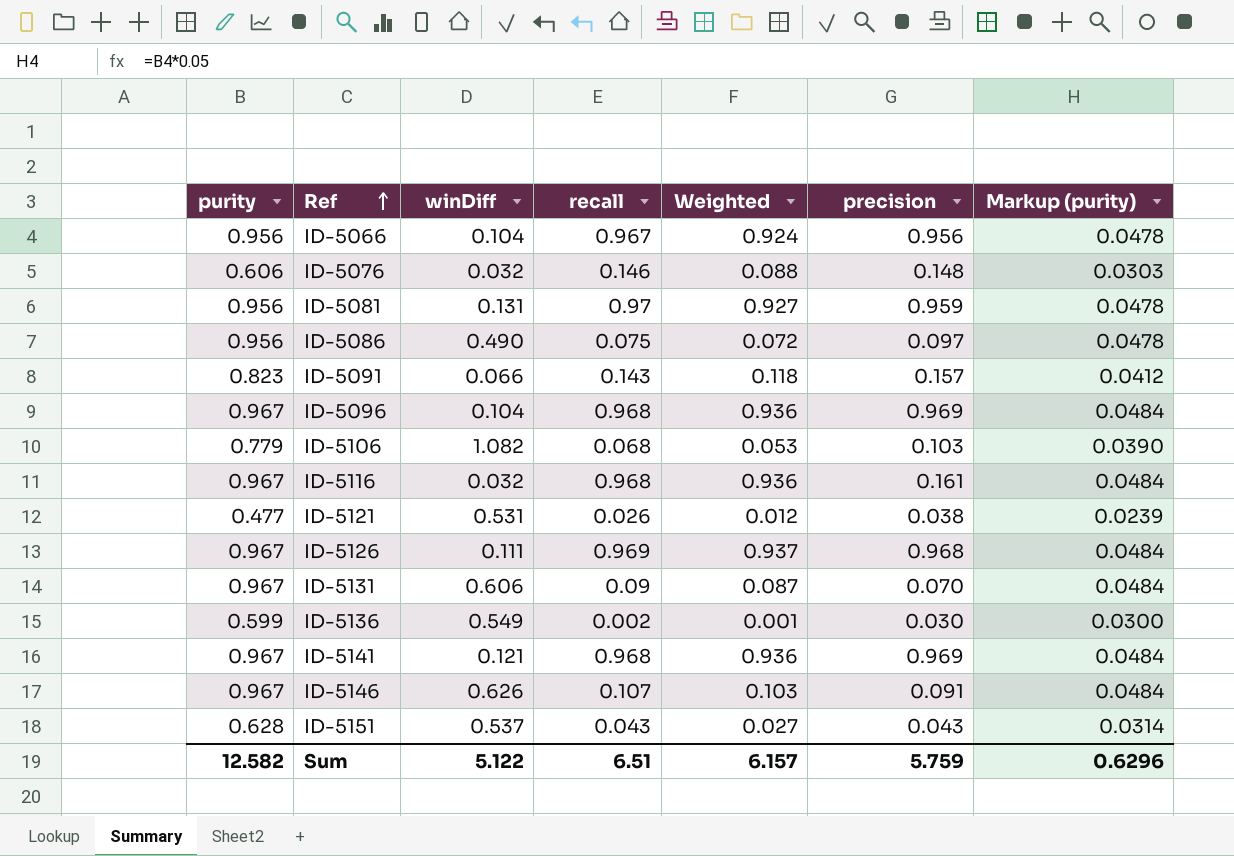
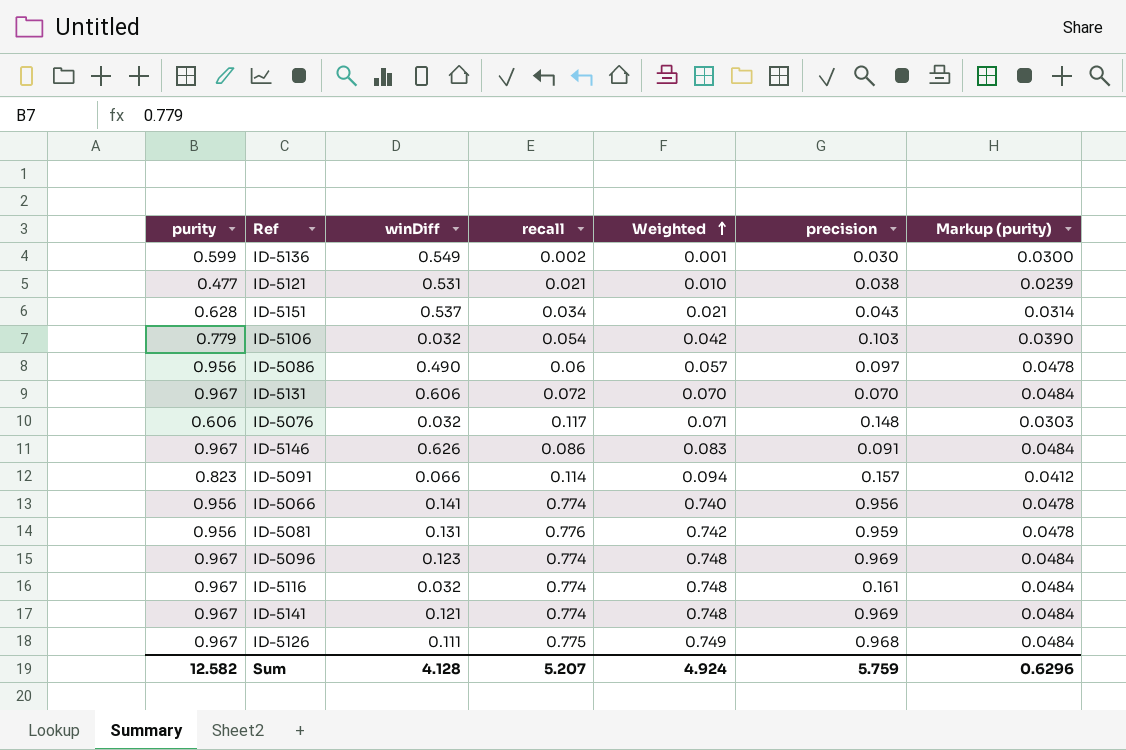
row order: Ref ascending -> Weighted ascending
ID-5121 | recall: 0.026 -> 0.021
ID-5121 | Weighted: 0.012 -> 0.010
ID-5151 | recall: 0.043 -> 0.034
ID-5151 | Weighted: 0.027 -> 0.021
ID-5106 | winDiff: 1.082 -> 0.032
ID-5106 | recall: 0.068 -> 0.054
ID-5106 | Weighted: 0.053 -> 0.042
ID-5086 | recall: 0.075 -> 0.06
ID-5086 | Weighted: 0.072 -> 0.057
ID-5131 | recall: 0.09 -> 0.072
ID-5131 | Weighted: 0.087 -> 0.070
ID-5076 | recall: 0.146 -> 0.117
ID-5076 | Weighted: 0.088 -> 0.071
ID-5146 | recall: 0.107 -> 0.086
ID-5146 | Weighted: 0.103 -> 0.083
ID-5091 | recall: 0.143 -> 0.114
ID-5091 | Weighted: 0.118 -> 0.094
ID-5066 | winDiff: 0.104 -> 0.141
ID-5066 | recall: 0.967 -> 0.774
ID-5066 | Weighted: 0.924 -> 0.740
ID-5081 | recall: 0.97 -> 0.776
ID-5081 | Weighted: 0.927 -> 0.742
ID-5096 | winDiff: 0.104 -> 0.123
ID-5096 | recall: 0.968 -> 0.774
ID-5096 | Weighted: 0.936 -> 0.748
ID-5116 | recall: 0.968 -> 0.774
ID-5116 | Weighted: 0.936 -> 0.748
ID-5141 | recall: 0.968 -> 0.774
ID-5141 | Weighted: 0.936 -> 0.748
ID-5126 | recall: 0.969 -> 0.775
ID-5126 | Weighted: 0.937 -> 0.749
Sum | winDiff: 5.122 -> 4.128
Sum | recall: 6.51 -> 5.207
Sum | Weighted: 6.157 -> 4.924

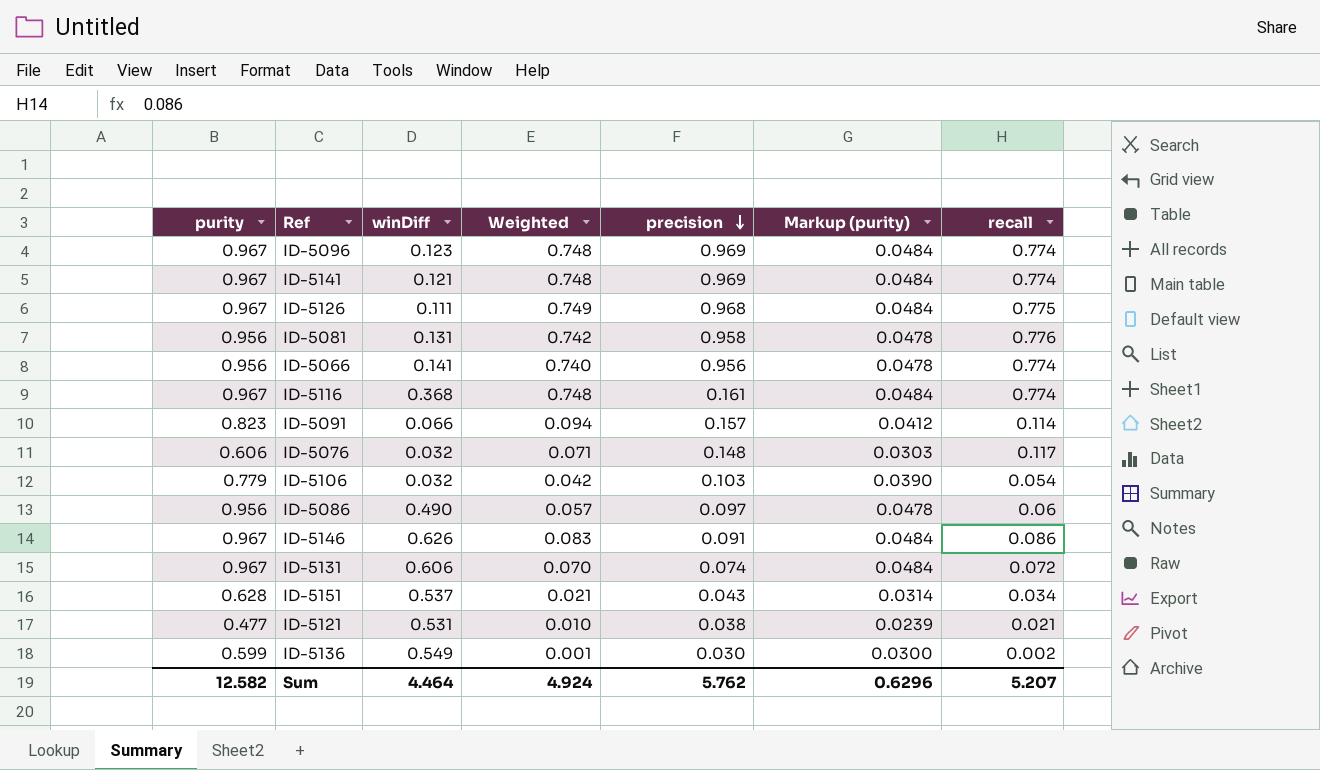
row order: Weighted ascending -> precision descending
column recall | position: 4 -> 7
ID-5081 | precision: 0.959 -> 0.958
ID-5116 | winDiff: 0.032 -> 0.368
ID-5131 | precision: 0.070 -> 0.074
Sum | winDiff: 4.128 -> 4.464
Sum | precision: 5.759 -> 5.762

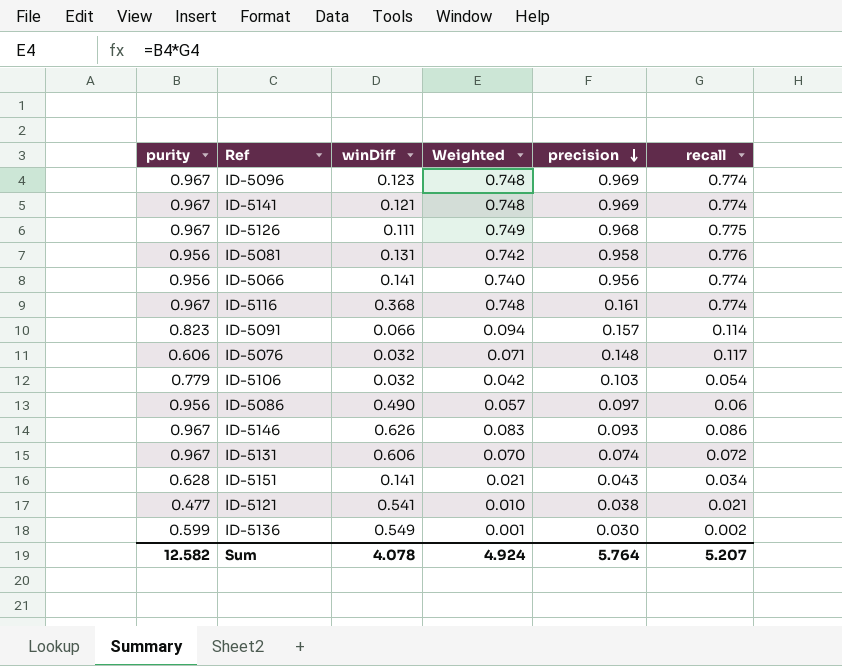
column Markup (purity) | formula: [purity] * 0.05 -> none
ID-5146 | precision: 0.091 -> 0.093
ID-5151 | winDiff: 0.537 -> 0.141
ID-5121 | winDiff: 0.531 -> 0.541
Sum | winDiff: 4.464 -> 4.078
Sum | precision: 5.762 -> 5.764

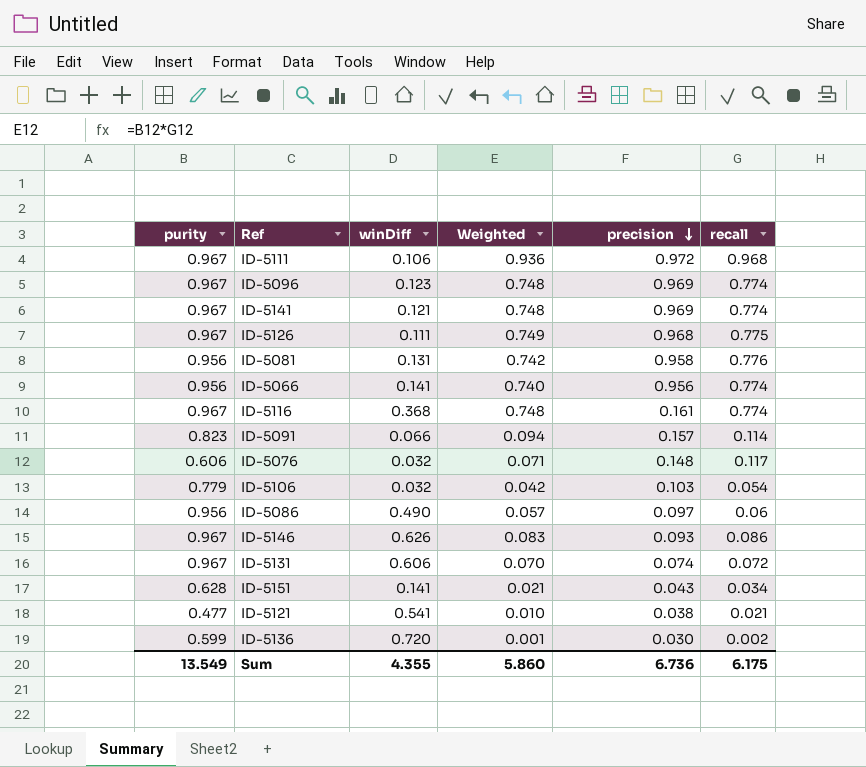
row ID-5111: none -> 0.967 | 0.106 | 0.936 | 0.972 | 0.968
ID-5136 | winDiff: 0.549 -> 0.720
Sum | purity: 12.582 -> 13.549
Sum | winDiff: 4.078 -> 4.355
Sum | Weighted: 4.924 -> 5.860
Sum | precision: 5.764 -> 6.736
Sum | recall: 5.207 -> 6.175

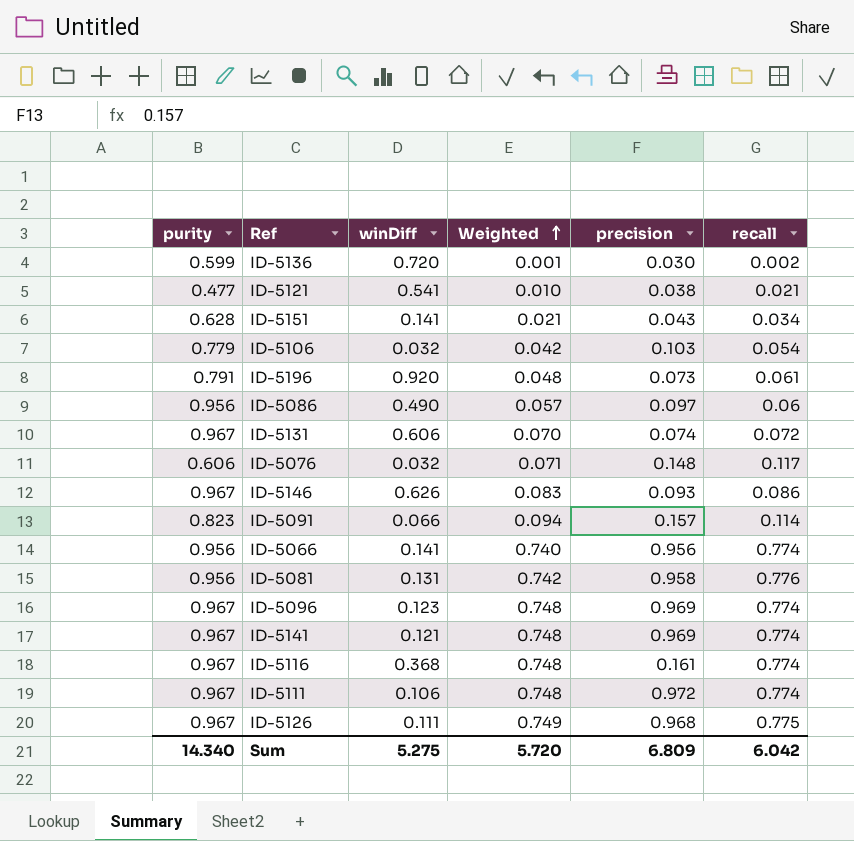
row order: precision descending -> Weighted ascending
row ID-5196: none -> 0.791 | 0.920 | 0.048 | 0.073 | 0.061
ID-5111 | Weighted: 0.936 -> 0.748
ID-5111 | recall: 0.968 -> 0.774
Sum | purity: 13.549 -> 14.340
Sum | winDiff: 4.355 -> 5.275
Sum | Weighted: 5.860 -> 5.720
Sum | precision: 6.736 -> 6.809
Sum | recall: 6.175 -> 6.042

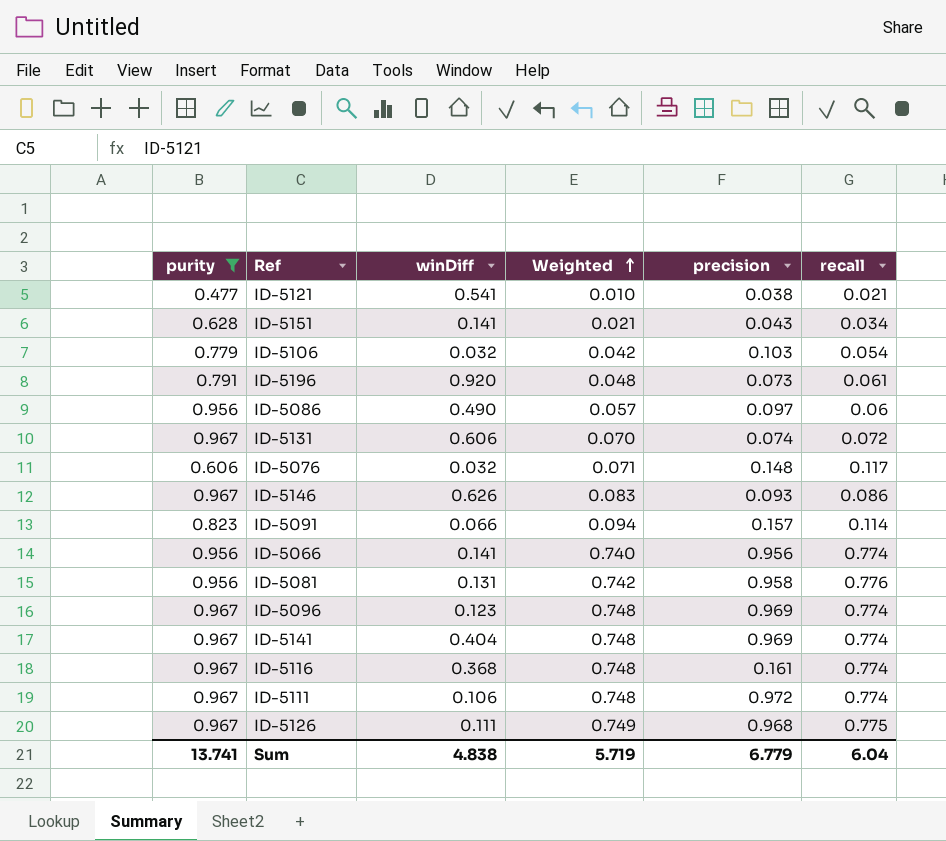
filter: none -> purity != 0.599
ID-5141 | winDiff: 0.121 -> 0.404
Sum | purity: 14.340 -> 13.741
Sum | winDiff: 5.275 -> 4.838
Sum | Weighted: 5.720 -> 5.719
Sum | precision: 6.809 -> 6.779
Sum | recall: 6.042 -> 6.04

